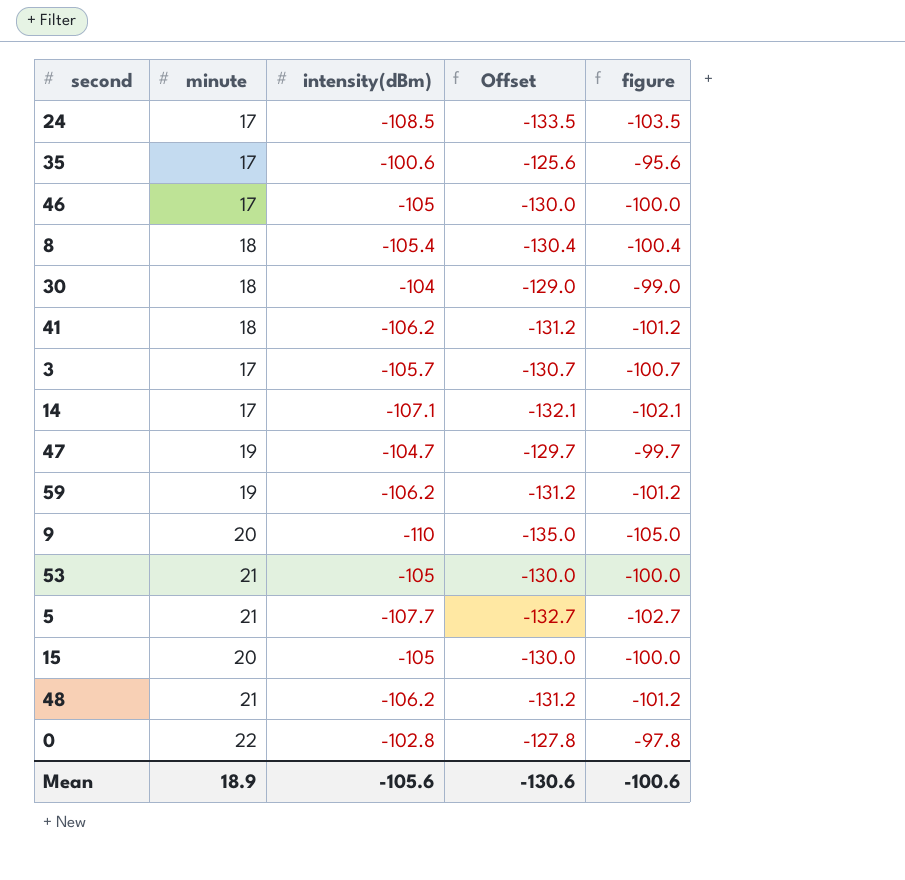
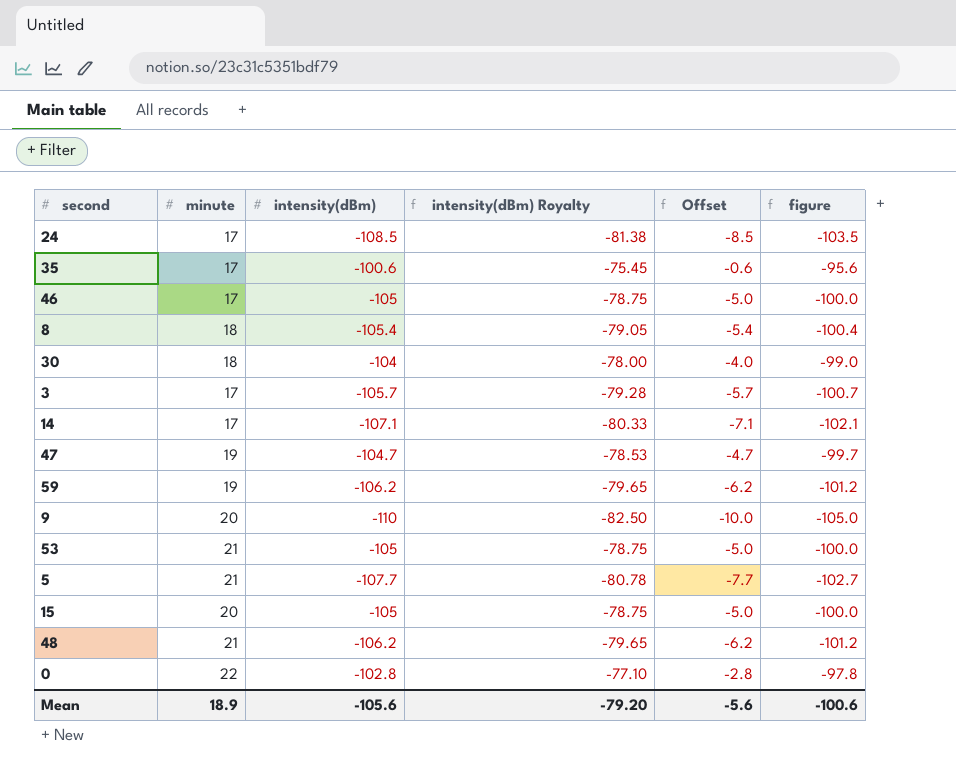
column intensity(dBm) Royalty | formula: none -> [intensity(dBm)] * 0.75
column Offset | formula: [intensity(dBm)] - 25 -> [intensity(dBm)] + 100
row 41: 18 | -106.2 | -131.2 | -101.2 -> none
Mean | Offset: -130.6 -> -5.6

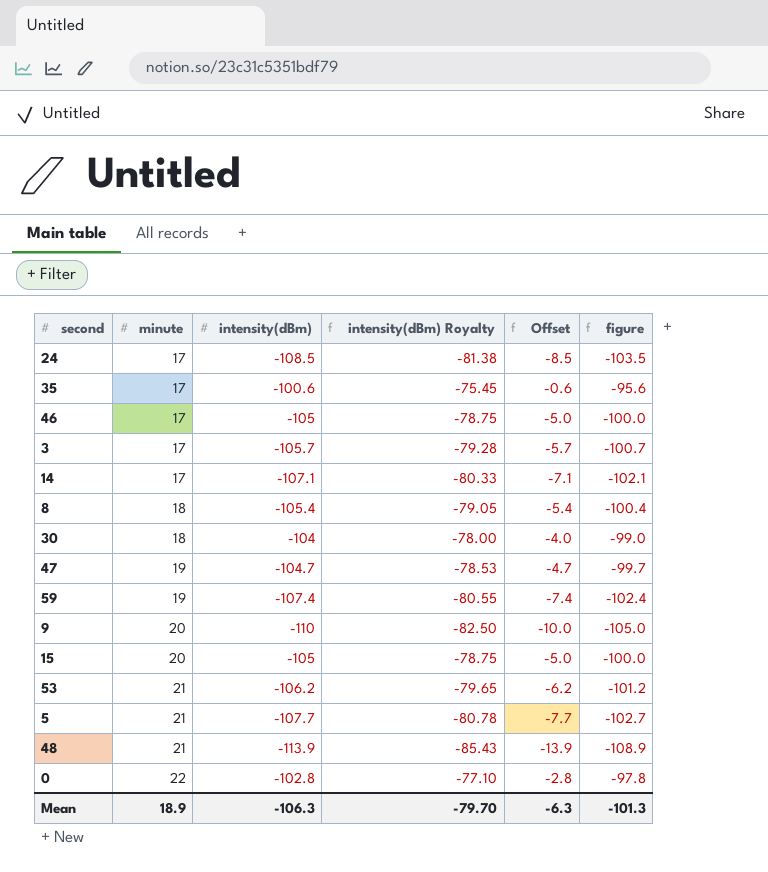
row order: none -> minute ascending
59 | intensity(dBm): -106.2 -> -107.4
59 | intensity(dBm) Royalty: -79.65 -> -80.55
59 | Offset: -6.2 -> -7.4
59 | figure: -101.2 -> -102.4
53 | intensity(dBm): -105 -> -106.2
53 | intensity(dBm) Royalty: -78.75 -> -79.65
53 | Offset: -5.0 -> -6.2
53 | figure: -100.0 -> -101.2
48 | intensity(dBm): -106.2 -> -113.9
48 | intensity(dBm) Royalty: -79.65 -> -85.43
48 | Offset: -6.2 -> -13.9
48 | figure: -101.2 -> -108.9
Mean | intensity(dBm): -105.6 -> -106.3
Mean | intensity(dBm) Royalty: -79.20 -> -79.70
Mean | Offset: -5.6 -> -6.3
Mean | figure: -100.6 -> -101.3

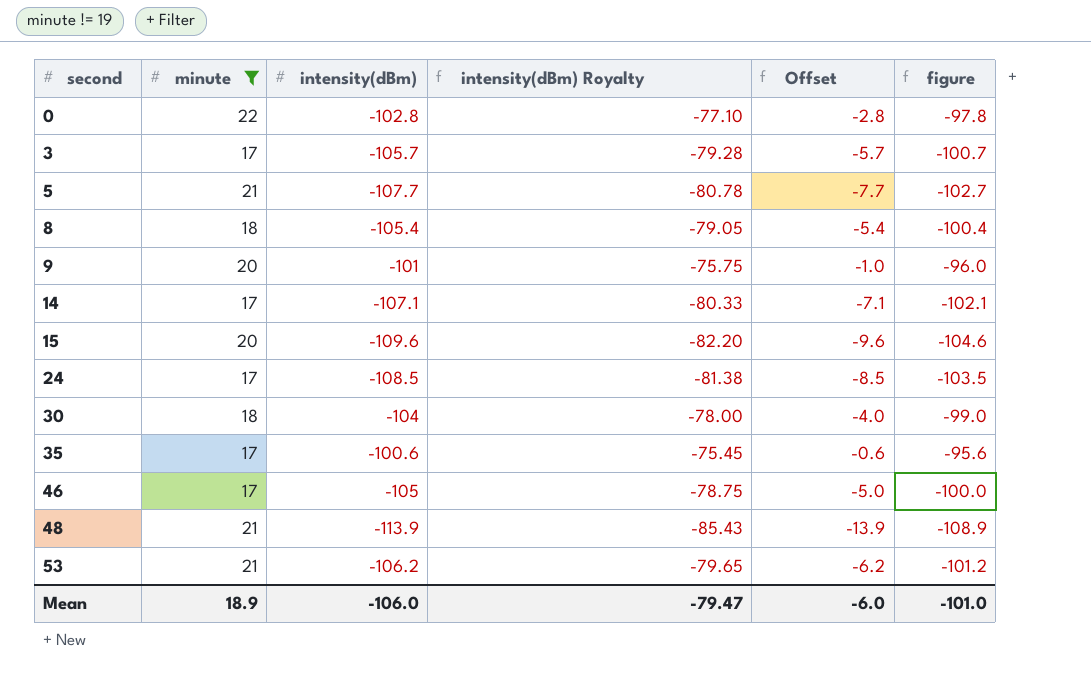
filter: none -> minute != 19
row order: minute ascending -> second ascending
9 | intensity(dBm): -110 -> -101
9 | intensity(dBm) Royalty: -82.50 -> -75.75
9 | Offset: -10.0 -> -1.0
9 | figure: -105.0 -> -96.0
15 | intensity(dBm): -105 -> -109.6
15 | intensity(dBm) Royalty: -78.75 -> -82.20
15 | Offset: -5.0 -> -9.6
15 | figure: -100.0 -> -104.6
Mean | intensity(dBm): -106.3 -> -106.0
Mean | intensity(dBm) Royalty: -79.70 -> -79.47
Mean | Offset: -6.3 -> -6.0
Mean | figure: -101.3 -> -101.0

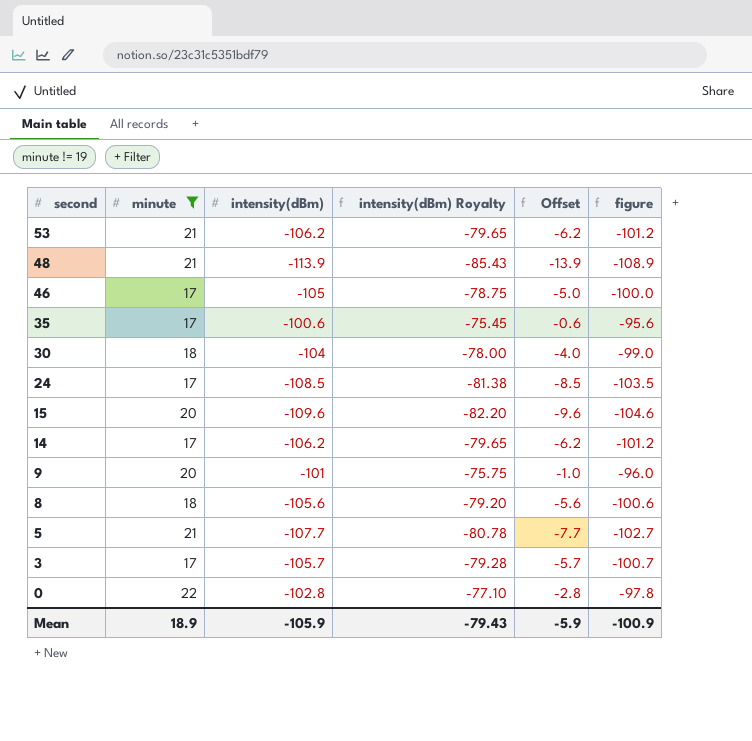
row order: second ascending -> second descending
14 | intensity(dBm): -107.1 -> -106.2
14 | intensity(dBm) Royalty: -80.33 -> -79.65
14 | Offset: -7.1 -> -6.2
14 | figure: -102.1 -> -101.2
8 | intensity(dBm): -105.4 -> -105.6
8 | intensity(dBm) Royalty: -79.05 -> -79.20
8 | Offset: -5.4 -> -5.6
8 | figure: -100.4 -> -100.6
Mean | intensity(dBm): -106.0 -> -105.9
Mean | intensity(dBm) Royalty: -79.47 -> -79.43
Mean | Offset: -6.0 -> -5.9
Mean | figure: -101.0 -> -100.9

